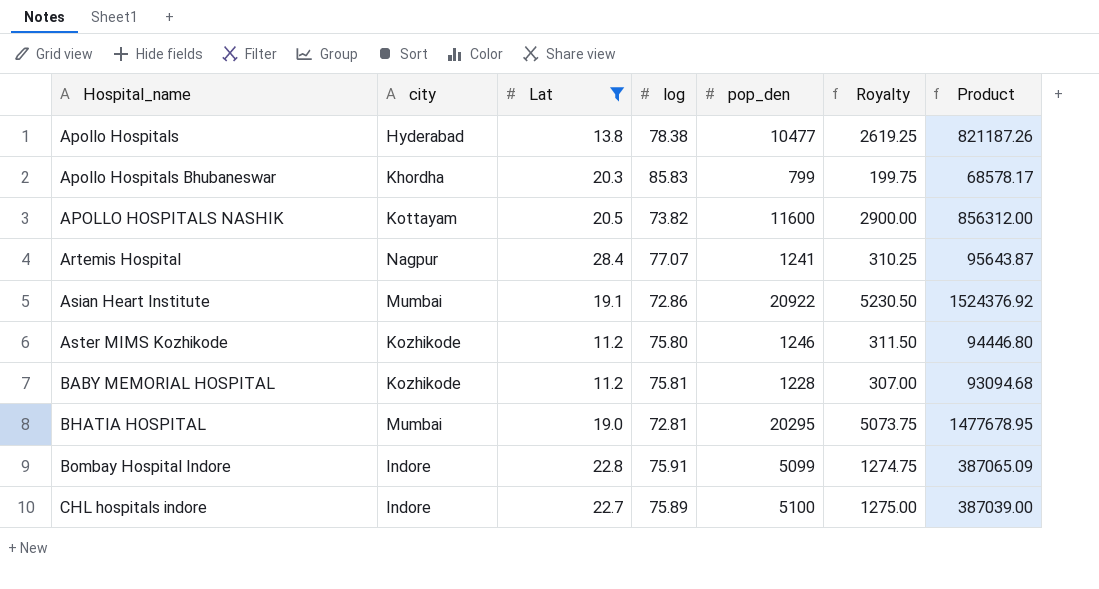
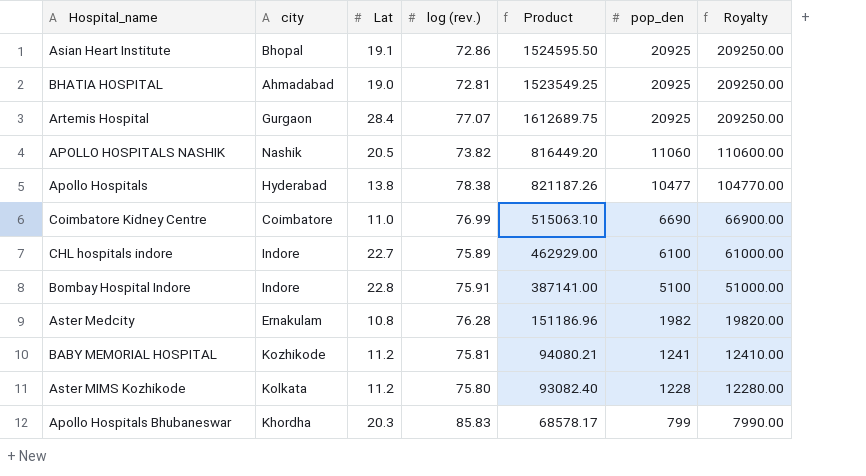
filter: Lat >= 11.2 -> none
row order: Hospital_name ascending -> pop_den descending
column name: log -> log (rev.)
column Product | position: 7 -> 5
column Royalty | formula: [pop_den] * 0.25 -> [pop_den] * 10
Asian Heart Institute | city: Mumbai -> Bhopal
Asian Heart Institute | Product: 1524376.92 -> 1524595.50
Asian Heart Institute | pop_den: 20922 -> 20925
BHATIA HOSPITAL | city: Mumbai -> Ahmadabad
BHATIA HOSPITAL | Product: 1477678.95 -> 1523549.25
BHATIA HOSPITAL | pop_den: 20295 -> 20925
Artemis Hospital | city: Nagpur -> Gurgaon
Artemis Hospital | Product: 95643.87 -> 1612689.75
Artemis Hospital | pop_den: 1241 -> 20925
APOLLO HOSPITALS NASHIK | city: Kottayam -> Nashik
APOLLO HOSPITALS NASHIK | Product: 856312.00 -> 816449.20
APOLLO HOSPITALS NASHIK | pop_den: 11600 -> 11060
CHL hospitals indore | Product: 387039.00 -> 462929.00
CHL hospitals indore | pop_den: 5100 -> 6100
Bombay Hospital Indore | Product: 387065.09 -> 387141.00
Bombay Hospital Indore | pop_den: 5099 -> 5100
BABY MEMORIAL HOSPITAL | Product: 93094.68 -> 94080.21
BABY MEMORIAL HOSPITAL | pop_den: 1228 -> 1241
Aster MIMS Kozhikode | city: Kozhikode -> Kolkata
Aster MIMS Kozhikode | Product: 94446.80 -> 93082.40
Aster MIMS Kozhikode | pop_den: 1246 -> 1228

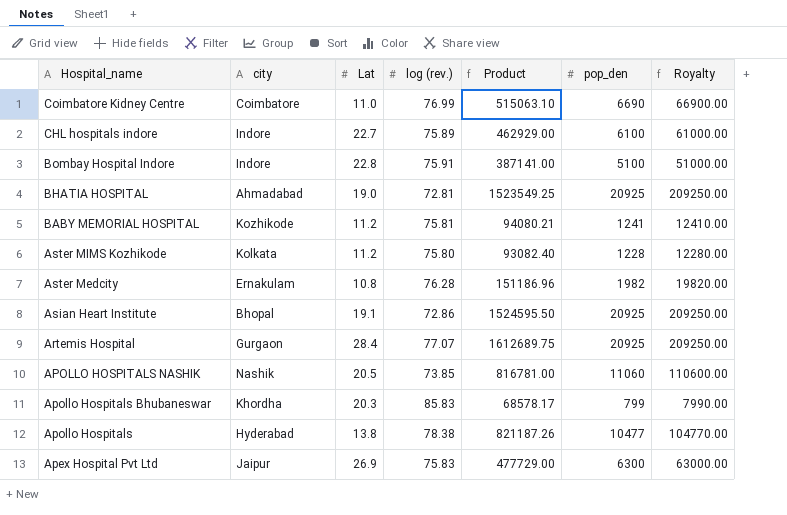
row order: pop_den descending -> Hospital_name descending
APOLLO HOSPITALS NASHIK | log (rev.): 73.82 -> 73.85
APOLLO HOSPITALS NASHIK | Product: 816449.20 -> 816781.00
row Apex Hospital Pvt Ltd: none -> Jaipur | 26.9 | 75.83 | 477729.00 | 6300 | 63000.00

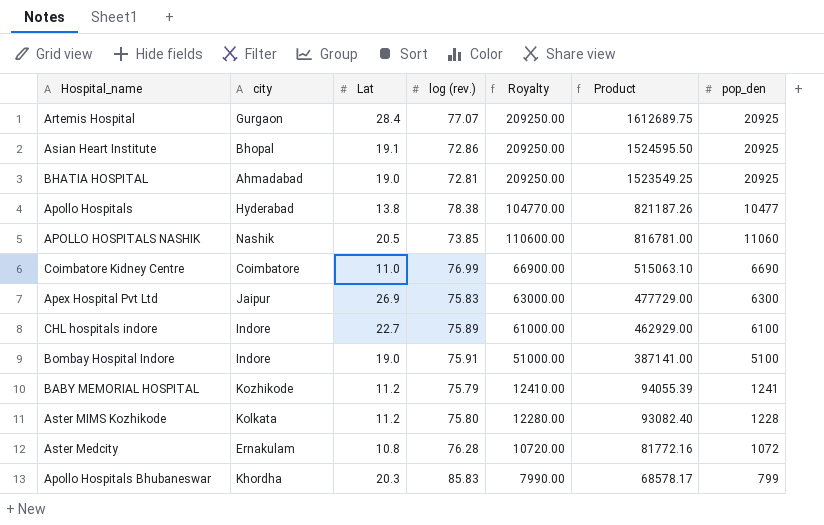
row order: Hospital_name descending -> Product descending
column Royalty | position: 7 -> 5
Bombay Hospital Indore | Lat: 22.8 -> 19.0
BABY MEMORIAL HOSPITAL | log (rev.): 75.81 -> 75.79
BABY MEMORIAL HOSPITAL | Product: 94080.21 -> 94055.39
Aster Medcity | Royalty: 19820.00 -> 10720.00
Aster Medcity | Product: 151186.96 -> 81772.16
Aster Medcity | pop_den: 1982 -> 1072

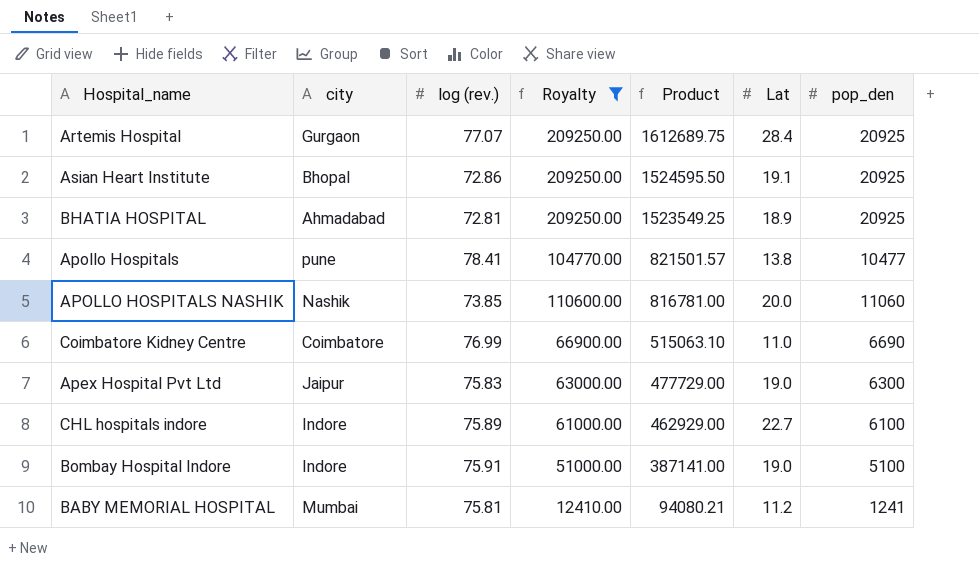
filter: none -> Royalty >= 12410.00
column Lat | position: 3 -> 6
BHATIA HOSPITAL | Lat: 19.0 -> 18.9
Apollo Hospitals | city: Hyderabad -> pune
Apollo Hospitals | log (rev.): 78.38 -> 78.41
Apollo Hospitals | Product: 821187.26 -> 821501.57
APOLLO HOSPITALS NASHIK | Lat: 20.5 -> 20.0
Apex Hospital Pvt Ltd | Lat: 26.9 -> 19.0
BABY MEMORIAL HOSPITAL | city: Kozhikode -> Mumbai
BABY MEMORIAL HOSPITAL | log (rev.): 75.79 -> 75.81
BABY MEMORIAL HOSPITAL | Product: 94055.39 -> 94080.21

